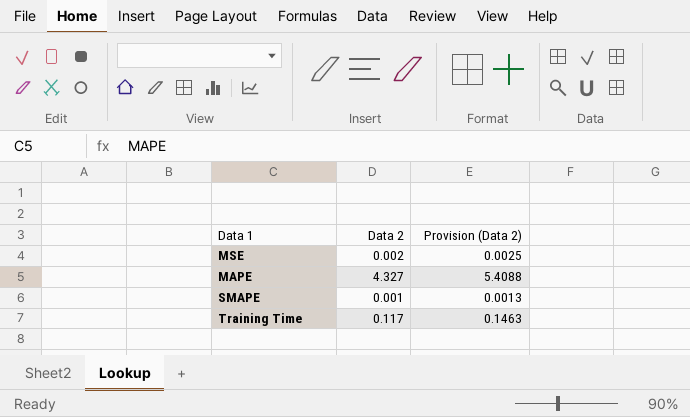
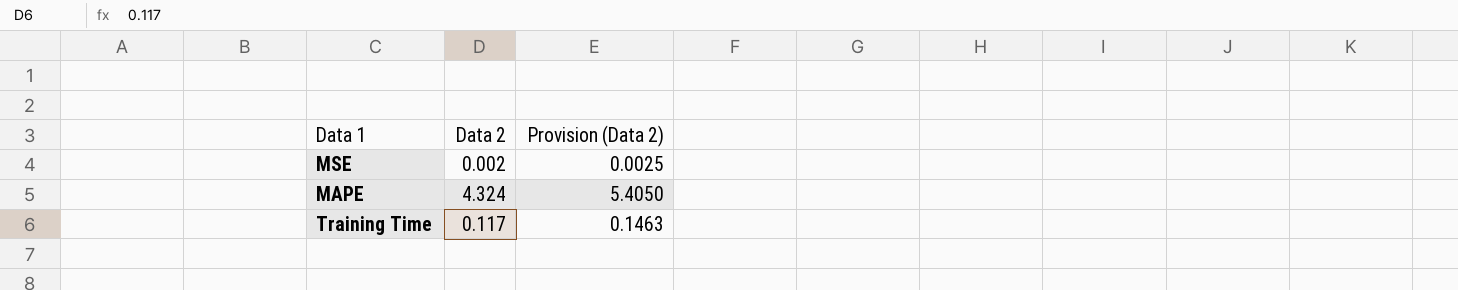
row SMAPE: 0.001 | 0.0013 -> none
MAPE | Data 2: 4.327 -> 4.324
MAPE | Provision (Data 2): 5.4088 -> 5.4050

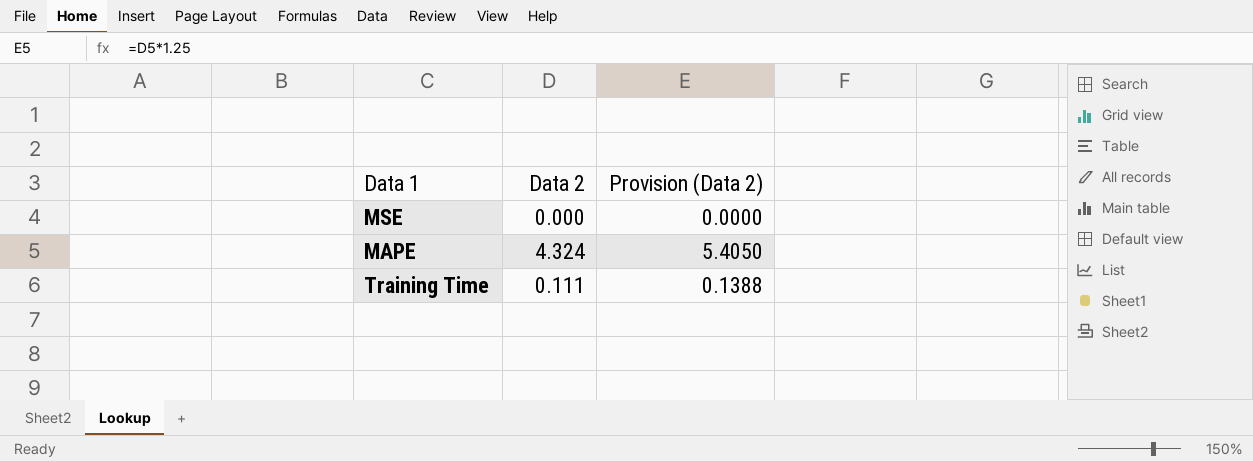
MSE | Data 2: 0.002 -> 0.000
MSE | Provision (Data 2): 0.0025 -> 0.0000
Training Time | Data 2: 0.117 -> 0.111
Training Time | Provision (Data 2): 0.1463 -> 0.1388

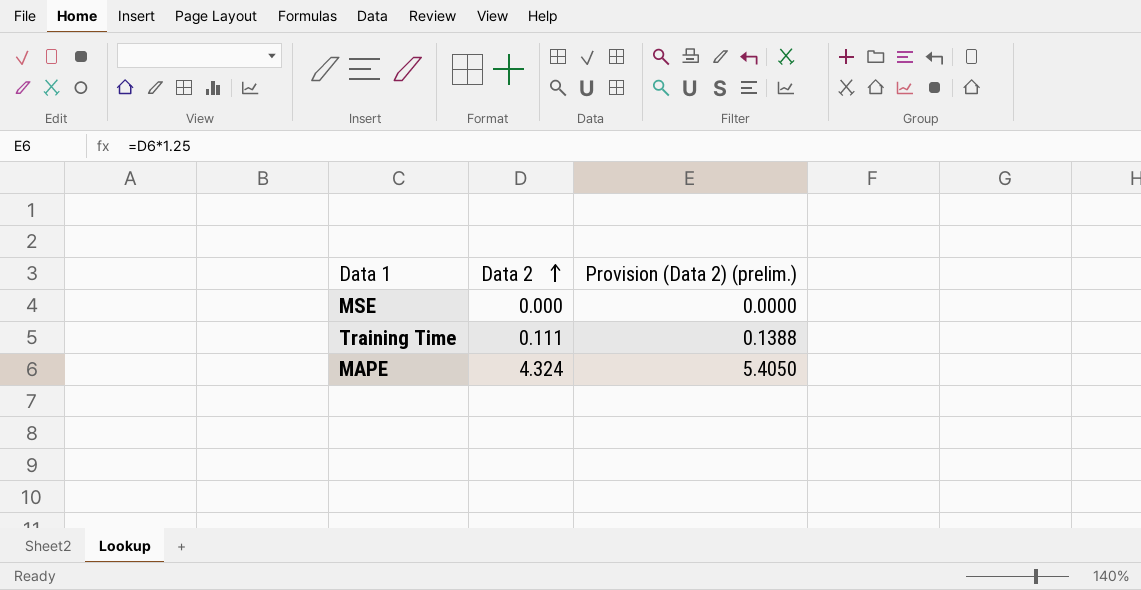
row order: none -> Data 2 ascending
column name: Provision (Data 2) -> Provision (Data 2) (prelim.)

